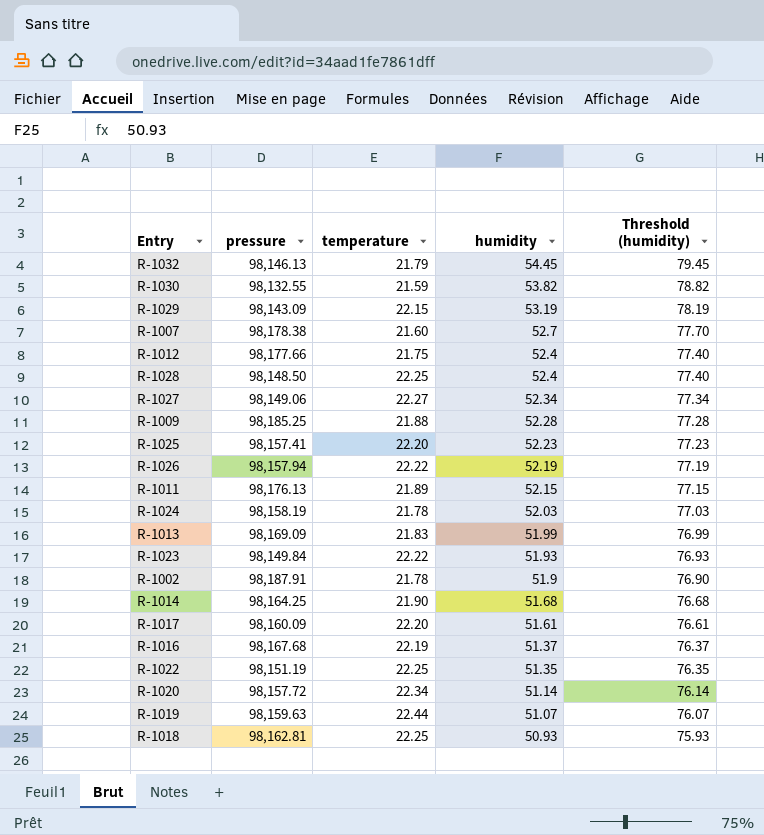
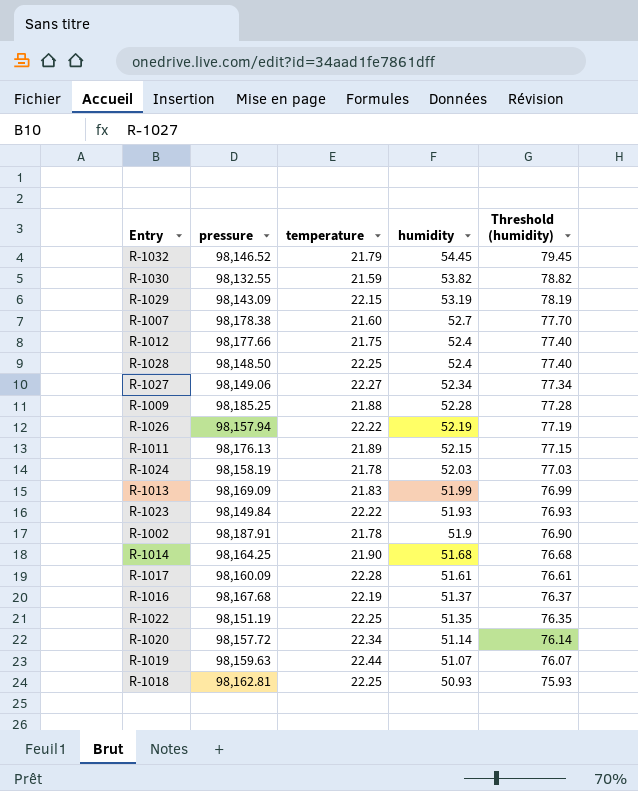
row R-1025: 98,157.41 | 22.20 | 52.23 | 77.23 -> none
R-1032 | pressure: 98,146.13 -> 98,146.52
R-1017 | temperature: 22.20 -> 22.28

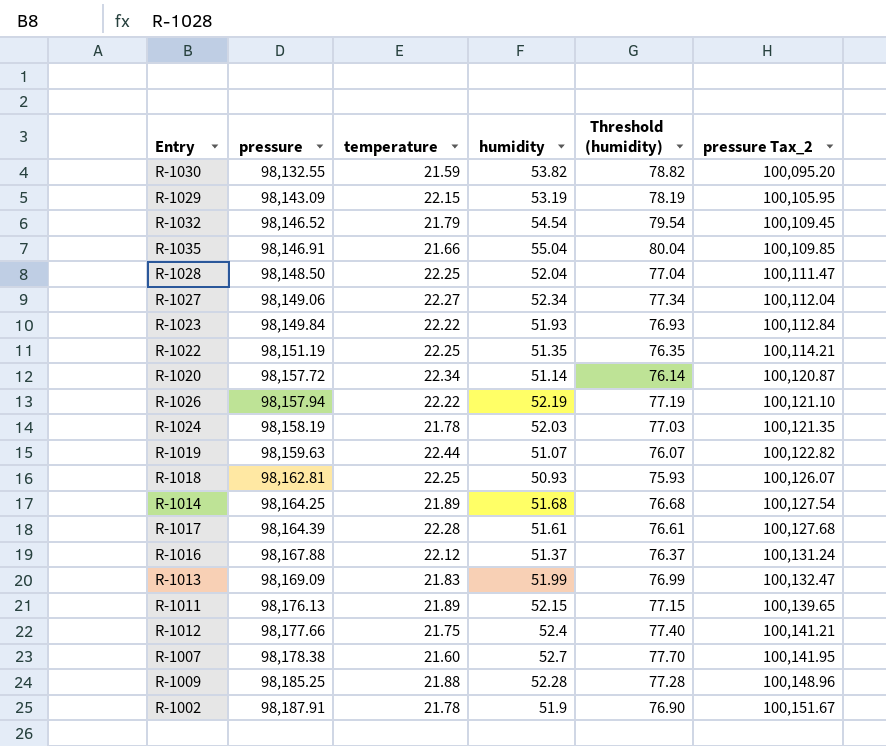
row order: humidity descending -> pressure ascending
column pressure Tax_2 | formula: none -> [pressure] * 1.02
R-1032 | humidity: 54.45 -> 54.54
R-1032 | Threshold (humidity): 79.45 -> 79.54
row R-1035: none -> 98,146.91 | 21.66 | 55.04 | 80.04 | 100,109.85
R-1028 | humidity: 52.4 -> 52.04
R-1028 | Threshold (humidity): 77.40 -> 77.04
R-1014 | temperature: 21.90 -> 21.89
R-1017 | pressure: 98,160.09 -> 98,164.39
R-1016 | pressure: 98,167.68 -> 98,167.88
R-1016 | temperature: 22.19 -> 22.12

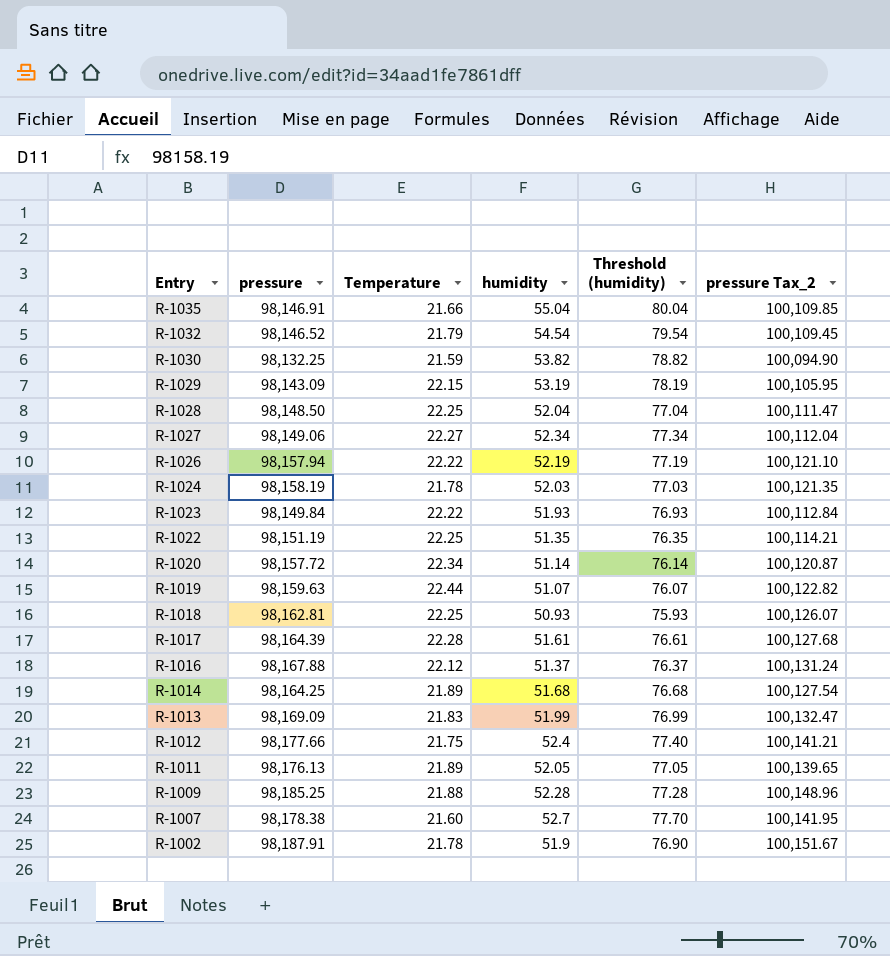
row order: pressure ascending -> Entry descending
column name: temperature -> Temperature
R-1030 | pressure: 98,132.55 -> 98,132.25
R-1030 | pressure Tax_2: 100,095.20 -> 100,094.90
R-1011 | humidity: 52.15 -> 52.05
R-1011 | Threshold (humidity): 77.15 -> 77.05

